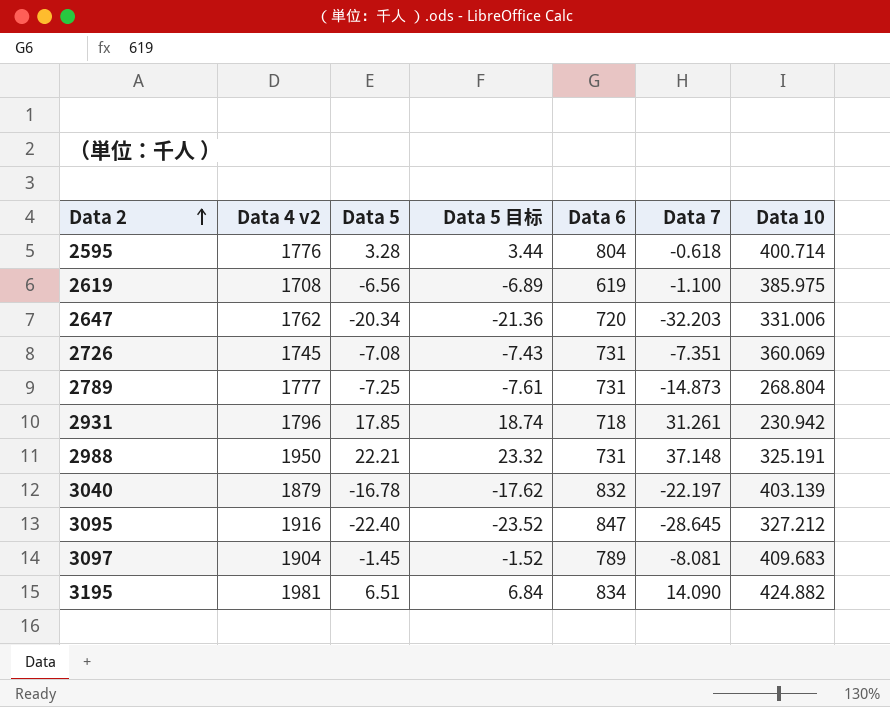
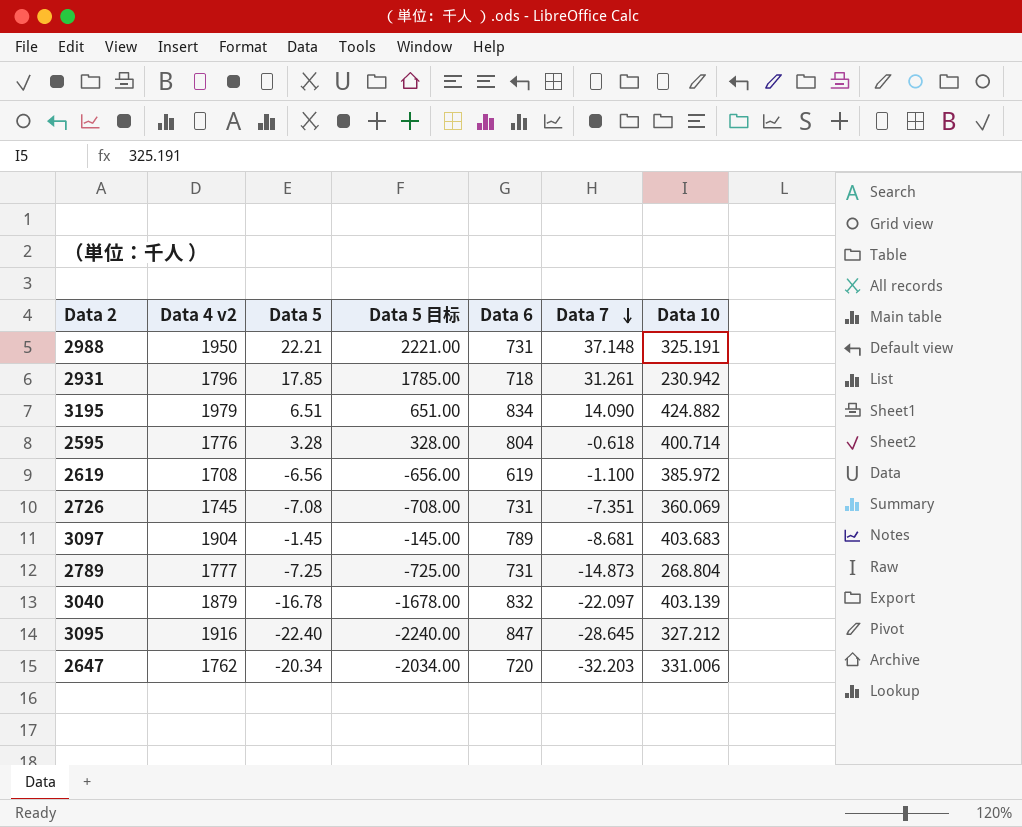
row order: Data 2 ascending -> Data 7 descending
column Data 5 目标 | formula: [Data 5] * 1.05 -> [Data 5] * 100
3195 | Data 4 v2: 1981 -> 1979
2619 | Data 10: 385.975 -> 385.972
3097 | Data 7: -8.081 -> -8.681
3097 | Data 10: 409.683 -> 403.683
3040 | Data 7: -22.197 -> -22.097

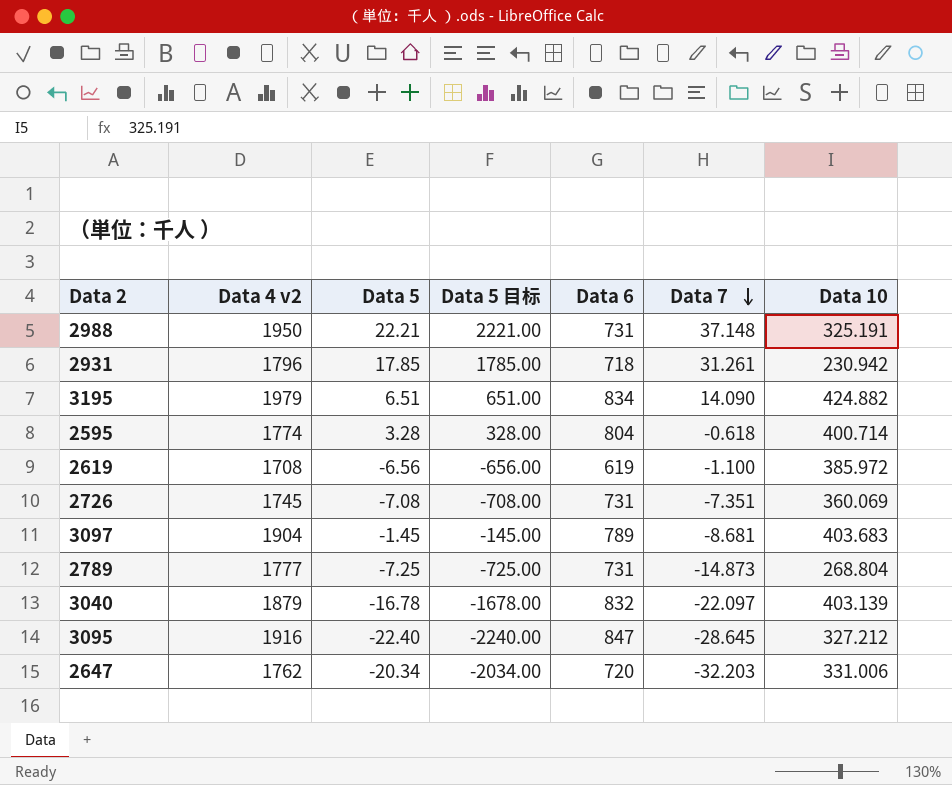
2595 | Data 4 v2: 1776 -> 1774

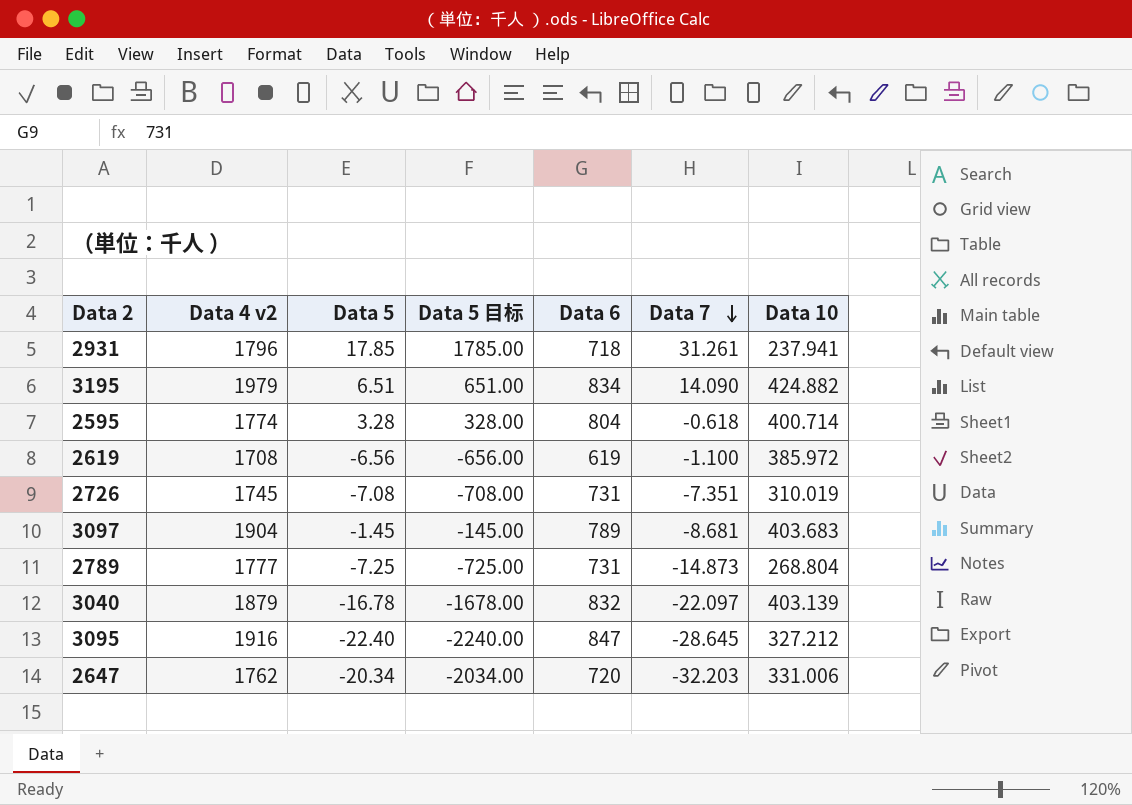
row 2988: 1950 | 22.21 | 2221.00 | 731 | 37.148 | 325.191 -> none
2931 | Data 10: 230.942 -> 237.941
2726 | Data 10: 360.069 -> 310.019

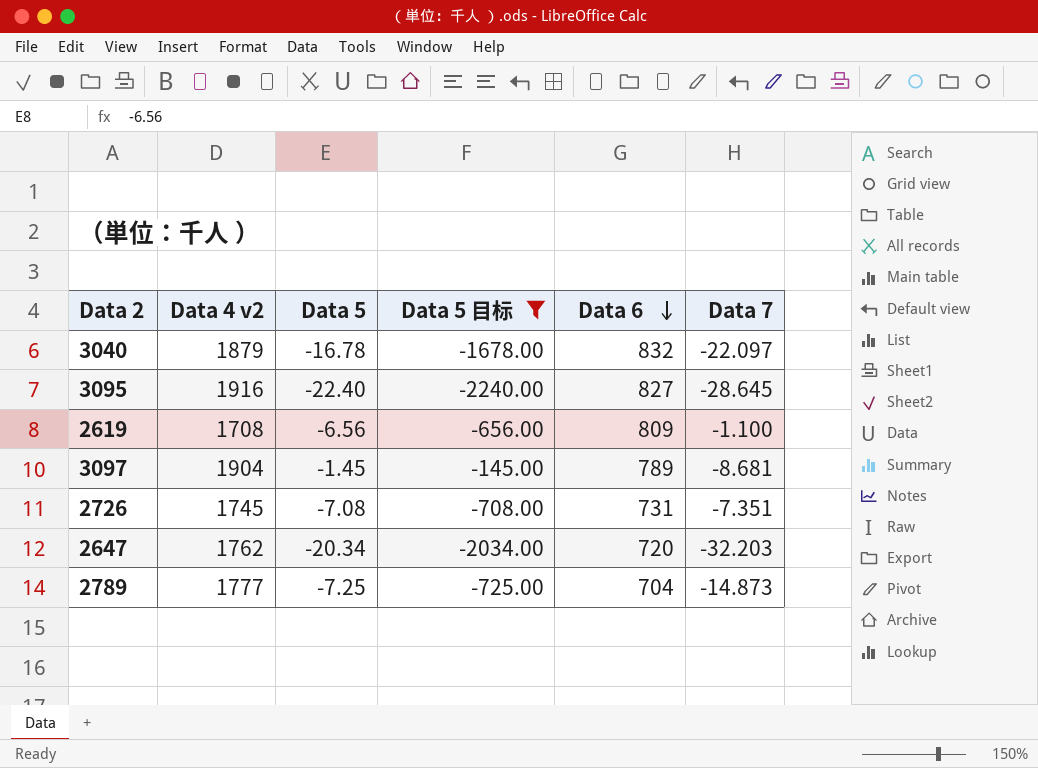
filter: none -> Data 5 目标 <= -145.00
row order: Data 7 descending -> Data 6 descending
column Data 10 | position: 7 -> none
3095 | Data 6: 847 -> 827
2619 | Data 6: 619 -> 809
2789 | Data 6: 731 -> 704

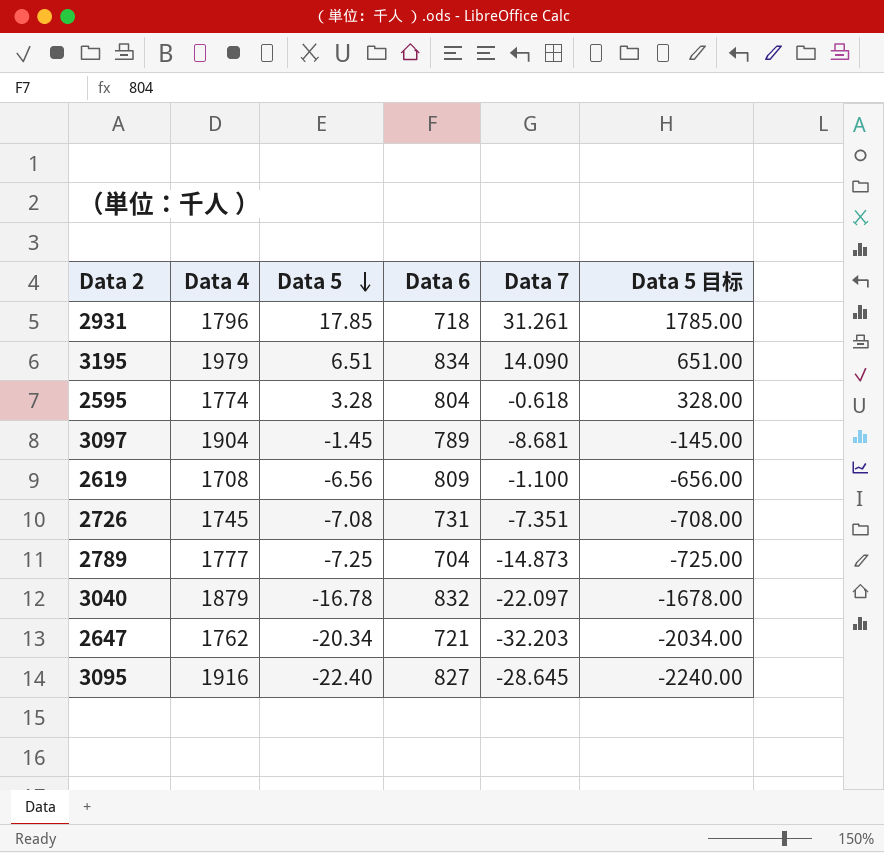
filter: Data 5 目标 <= -145.00 -> none
row order: Data 6 descending -> Data 5 descending
column name: Data 4 v2 -> Data 4
column Data 5 目标 | position: 4 -> 6
2647 | Data 6: 720 -> 721

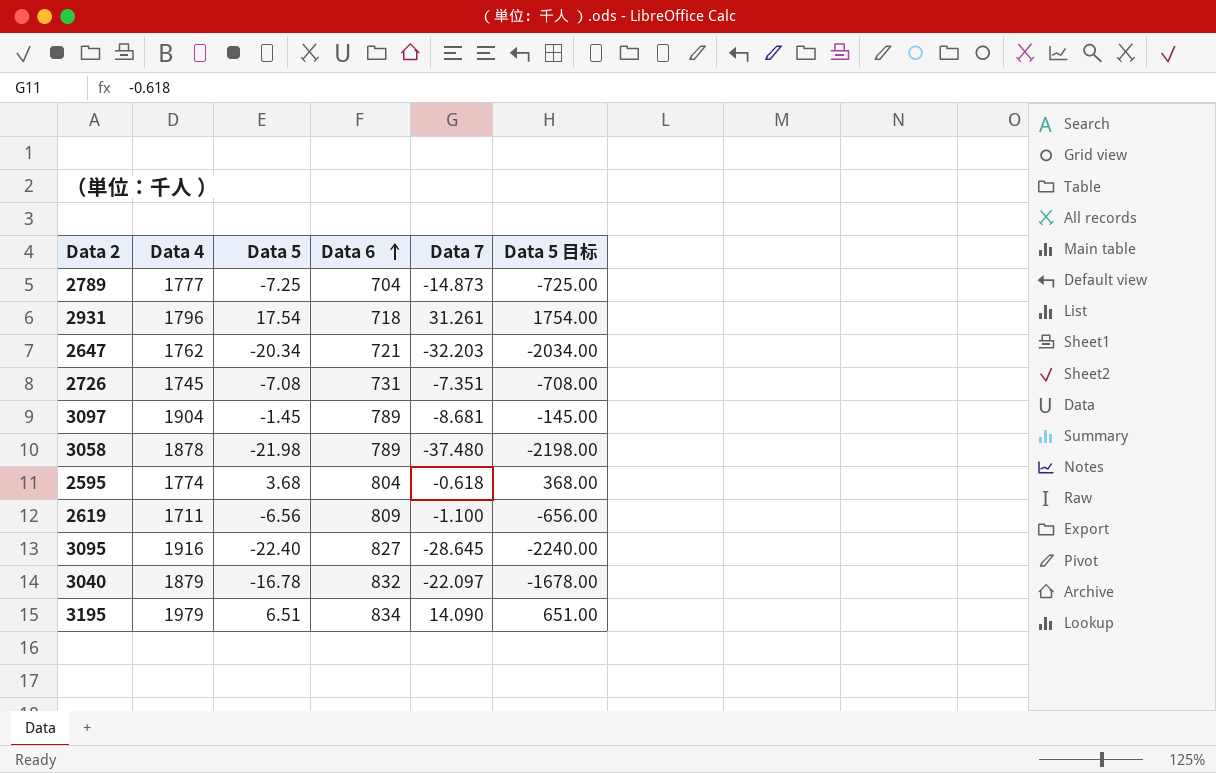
row order: Data 5 descending -> Data 6 ascending
2931 | Data 5: 17.85 -> 17.54
2931 | Data 5 目标: 1785.00 -> 1754.00
row 3058: none -> 1878 | -21.98 | 789 | -37.480 | -2198.00
2595 | Data 5: 3.28 -> 3.68
2595 | Data 5 目标: 328.00 -> 368.00
2619 | Data 4: 1708 -> 1711

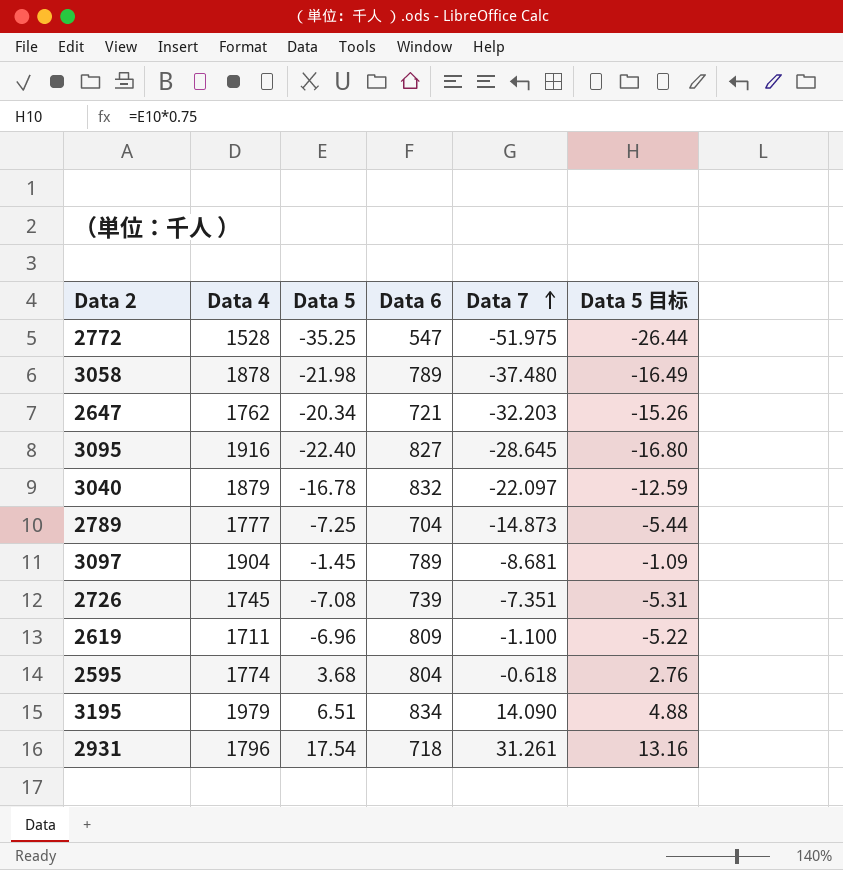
row order: Data 6 ascending -> Data 7 ascending
column Data 5 目标 | formula: [Data 5] * 100 -> [Data 5] * 0.75
row 2772: none -> 1528 | -35.25 | 547 | -51.975 | -26.44
2726 | Data 6: 731 -> 739
2619 | Data 5: -6.56 -> -6.96

